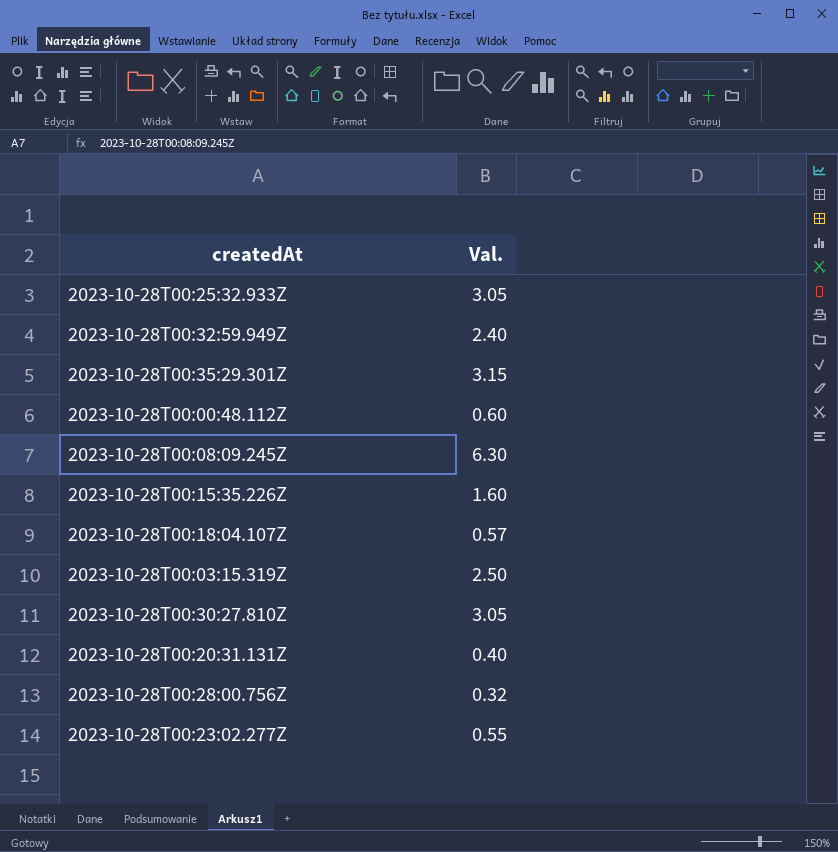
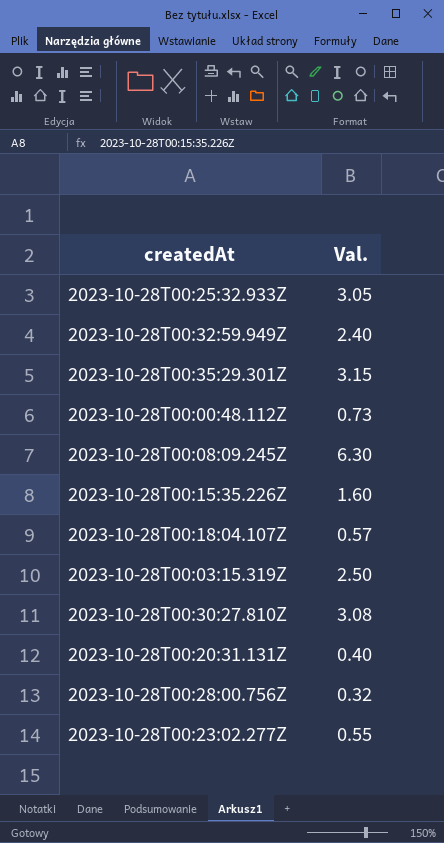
2023-10-28T00:00:48.112Z | Val.: 0.60 -> 0.73
2023-10-28T00:30:27.810Z | Val.: 3.05 -> 3.08

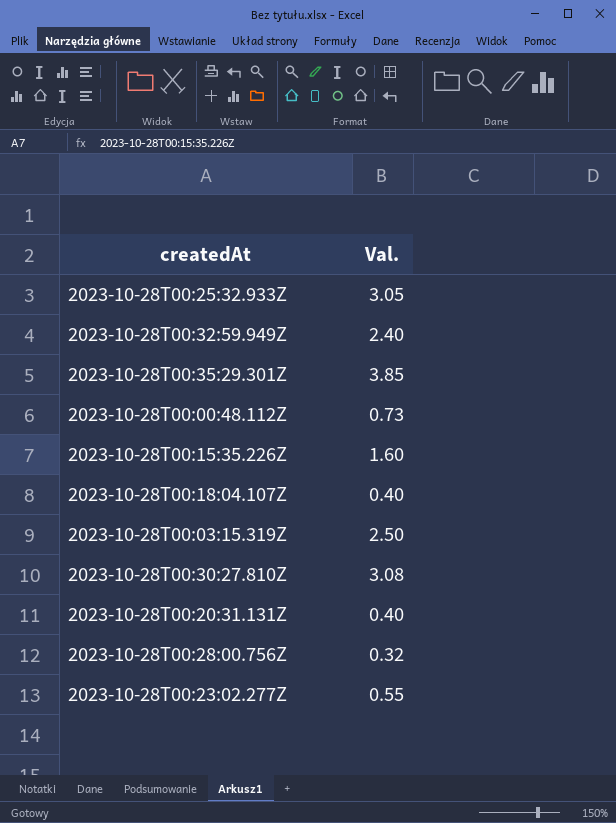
row 2023-10-28T00:08:09.245Z: 6.30 -> none
2023-10-28T00:35:29.301Z | Val.: 3.15 -> 3.85
2023-10-28T00:18:04.107Z | Val.: 0.57 -> 0.40

